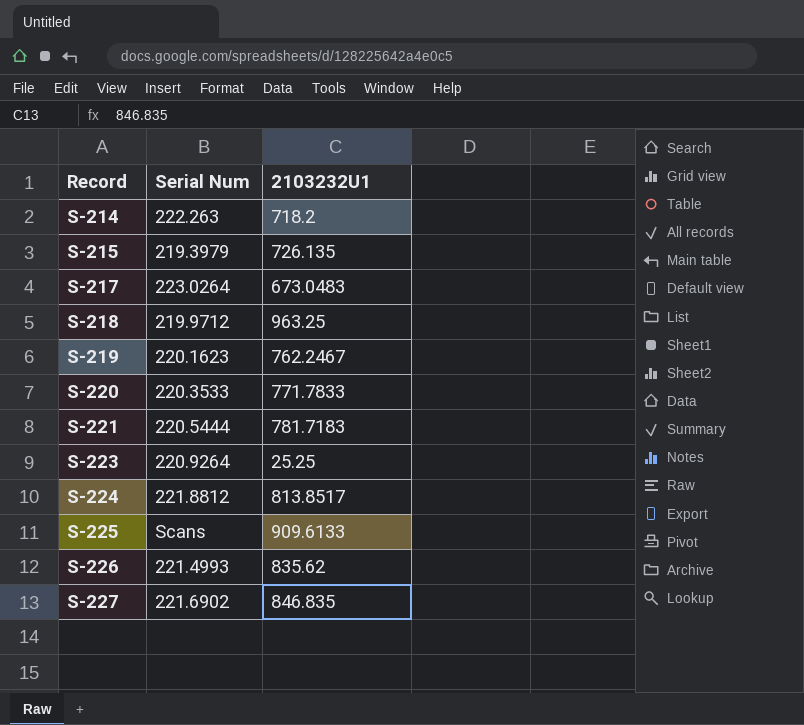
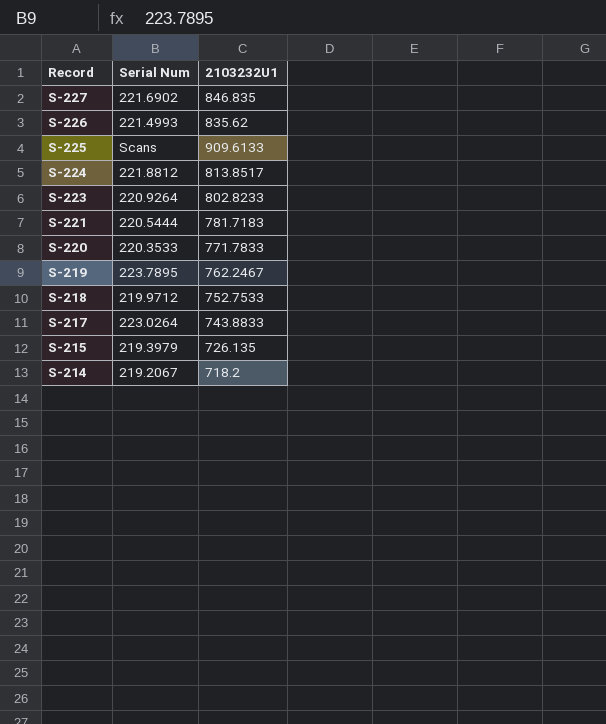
row order: Record ascending -> Record descending
S-223 | 2103232U1: 25.25 -> 802.8233
S-219 | Serial Num: 220.1623 -> 223.7895
S-218 | 2103232U1: 963.25 -> 752.7533
S-217 | 2103232U1: 673.0483 -> 743.8833
S-214 | Serial Num: 222.263 -> 219.2067

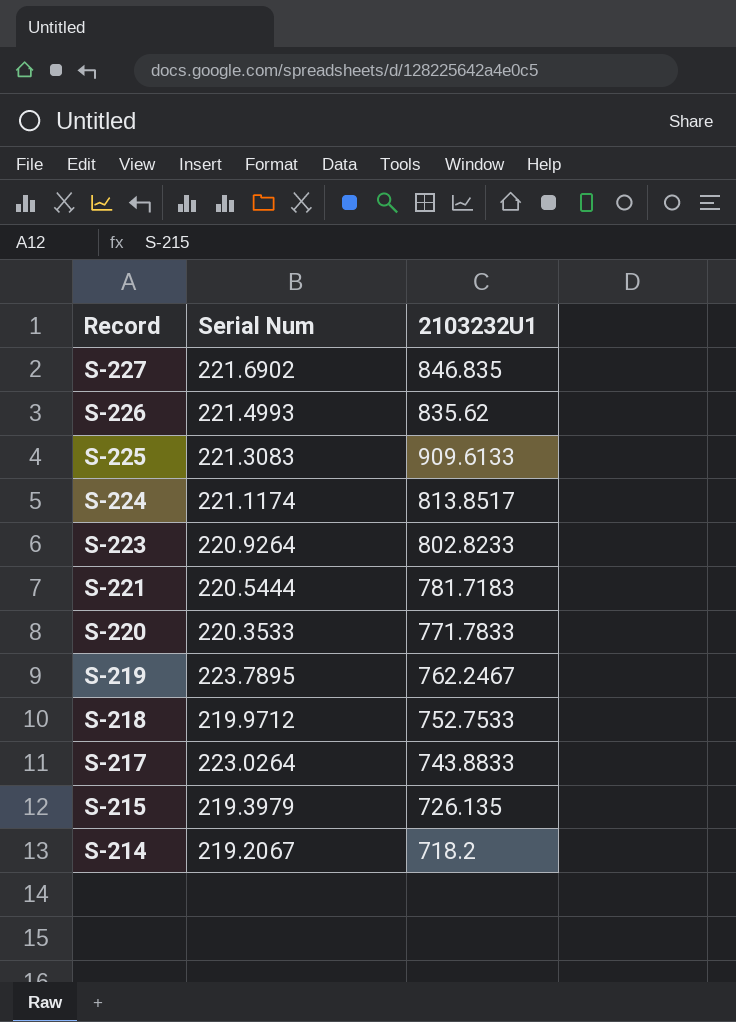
S-225 | Serial Num: Scans -> 221.3083
S-224 | Serial Num: 221.8812 -> 221.1174

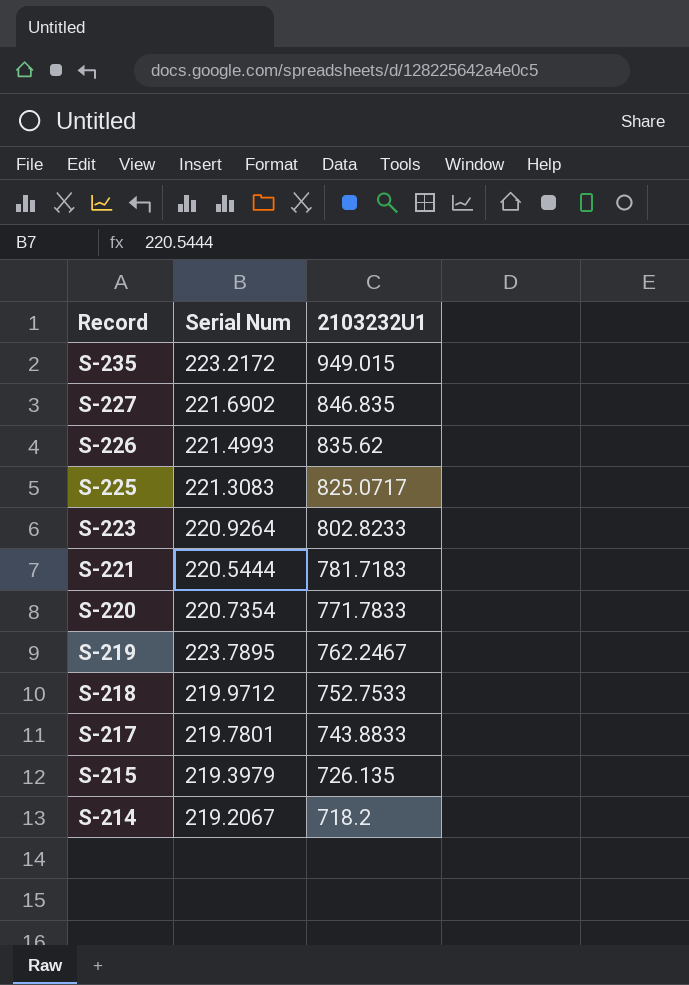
row S-224: 221.1174 | 813.8517 -> none
row S-235: none -> 223.2172 | 949.015
S-225 | 2103232U1: 909.6133 -> 825.0717
S-220 | Serial Num: 220.3533 -> 220.7354
S-217 | Serial Num: 223.0264 -> 219.7801

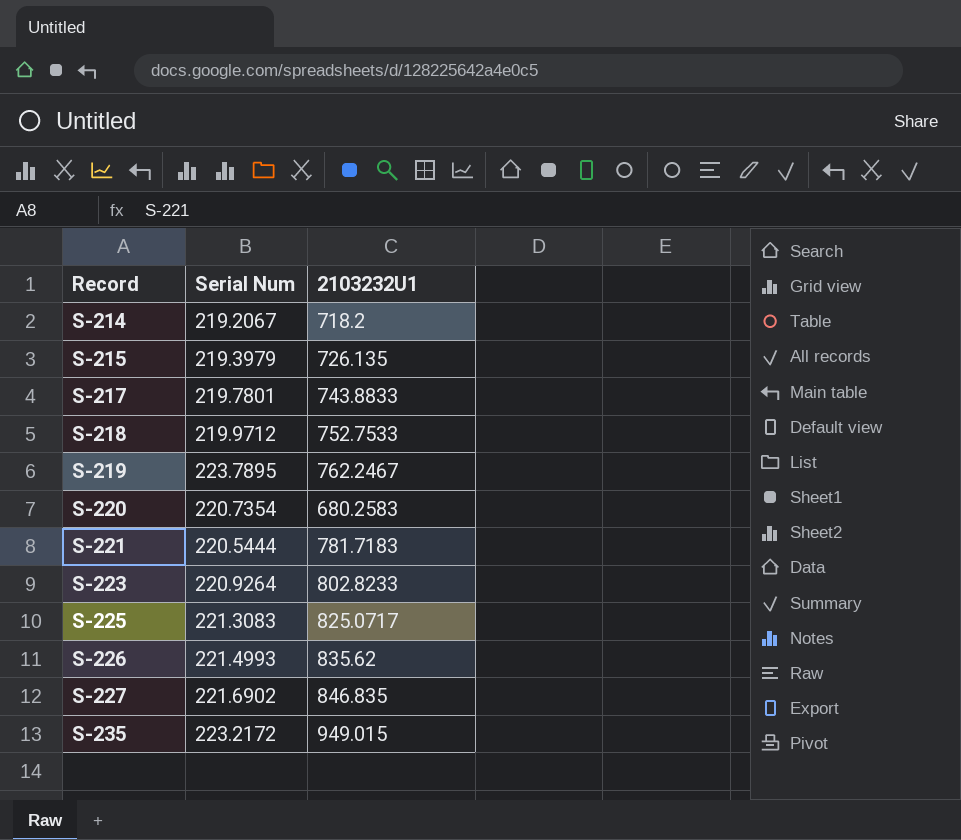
row order: Record descending -> Record ascending
S-220 | 2103232U1: 771.7833 -> 680.2583

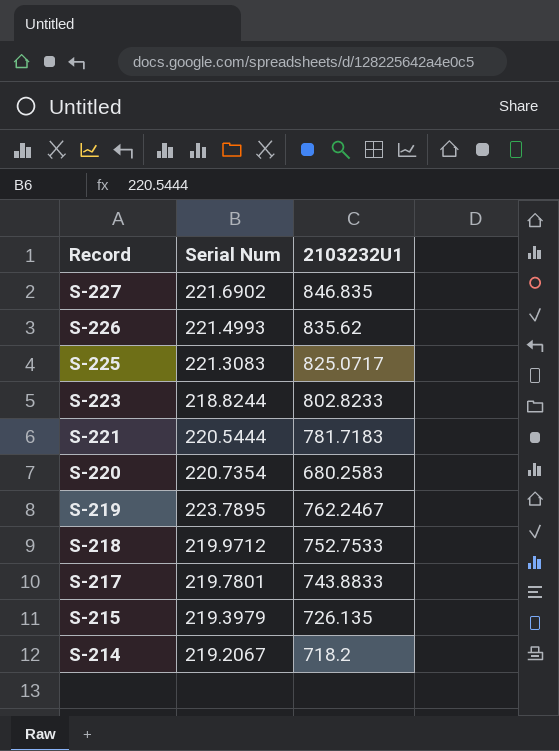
row order: Record ascending -> Record descending
row S-235: 223.2172 | 949.015 -> none
S-223 | Serial Num: 220.9264 -> 218.8244

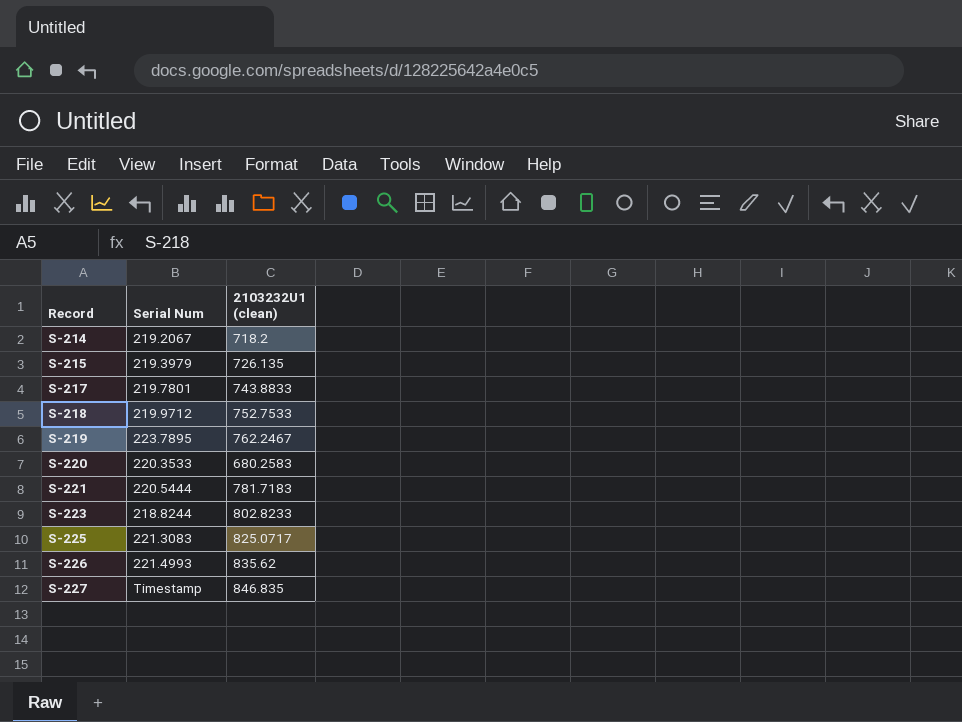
row order: Record descending -> Record ascending
column name: 2103232U1 -> 2103232U1 (clean)
S-220 | Serial Num: 220.7354 -> 220.3533
S-227 | Serial Num: 221.6902 -> Timestamp

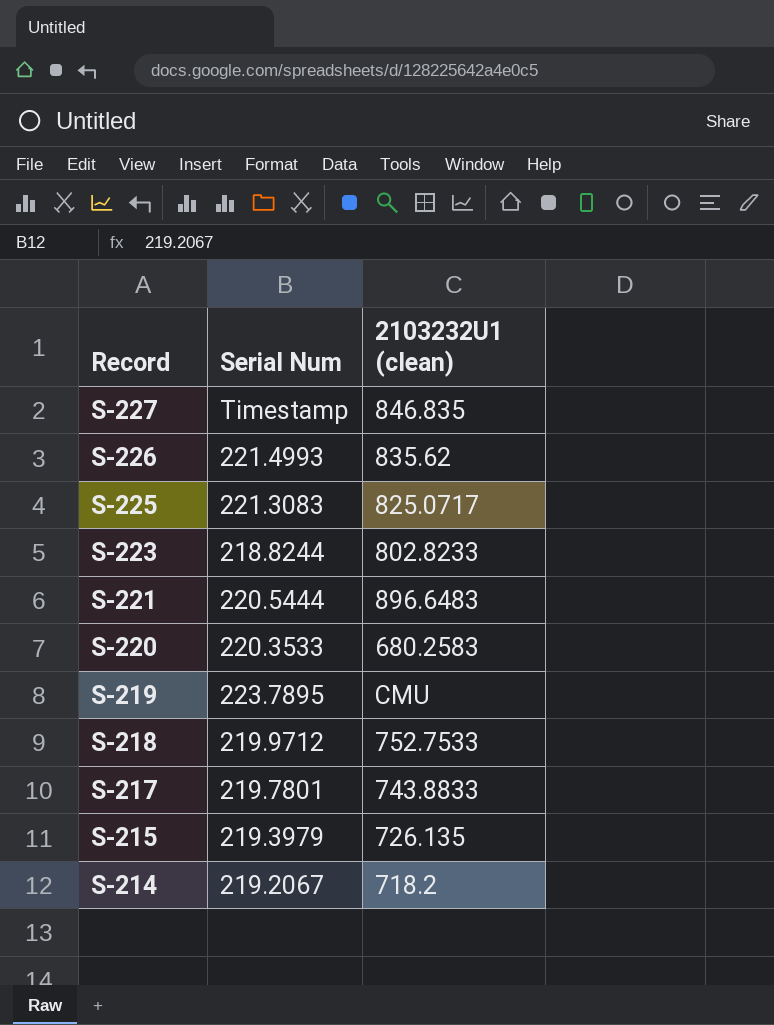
row order: Record ascending -> Record descending
S-221 | 2103232U1 (clean): 781.7183 -> 896.6483
S-219 | 2103232U1 (clean): 762.2467 -> CMU

